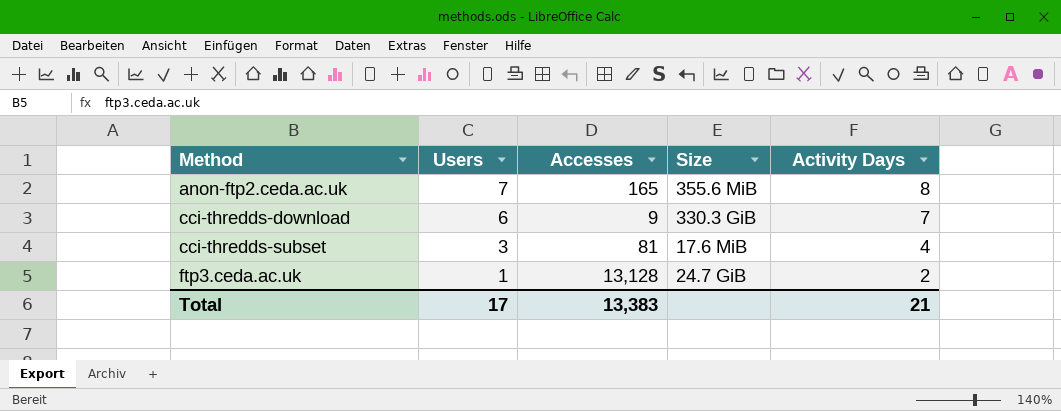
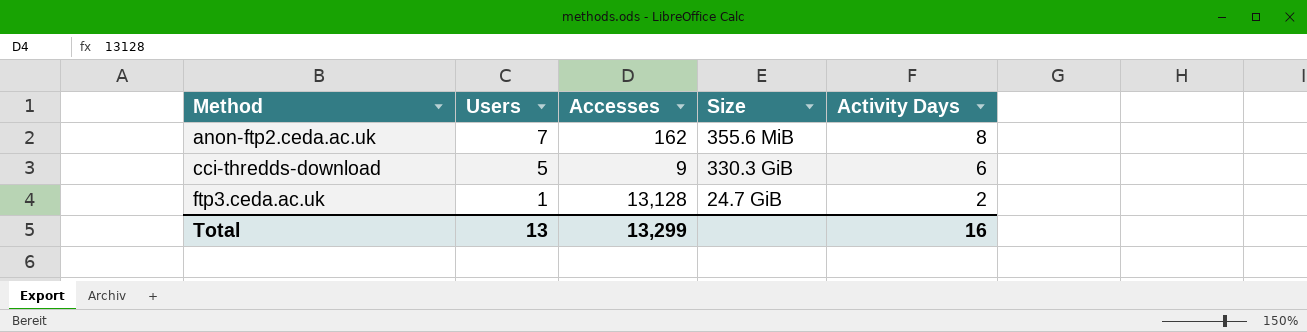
row cci-thredds-subset: 3 | 81 | 17.6 MiB | 4 -> none
anon-ftp2.ceda.ac.uk | Accesses: 165 -> 162
cci-thredds-download | Users: 6 -> 5
cci-thredds-download | Activity Days: 7 -> 6
Total | Users: 17 -> 13
Total | Accesses: 13,383 -> 13,299
Total | Activity Days: 21 -> 16

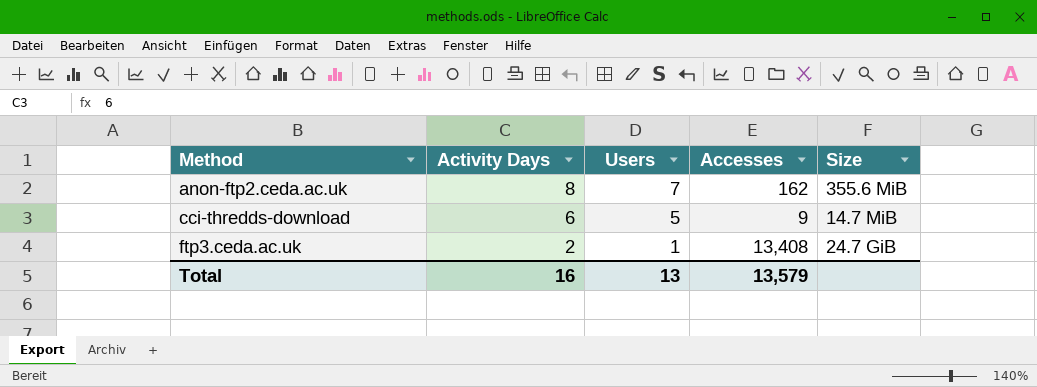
column Activity Days | position: 5 -> 2
cci-thredds-download | Size: 330.3 GiB -> 14.7 MiB
ftp3.ceda.ac.uk | Accesses: 13,128 -> 13,408
Total | Accesses: 13,299 -> 13,579

